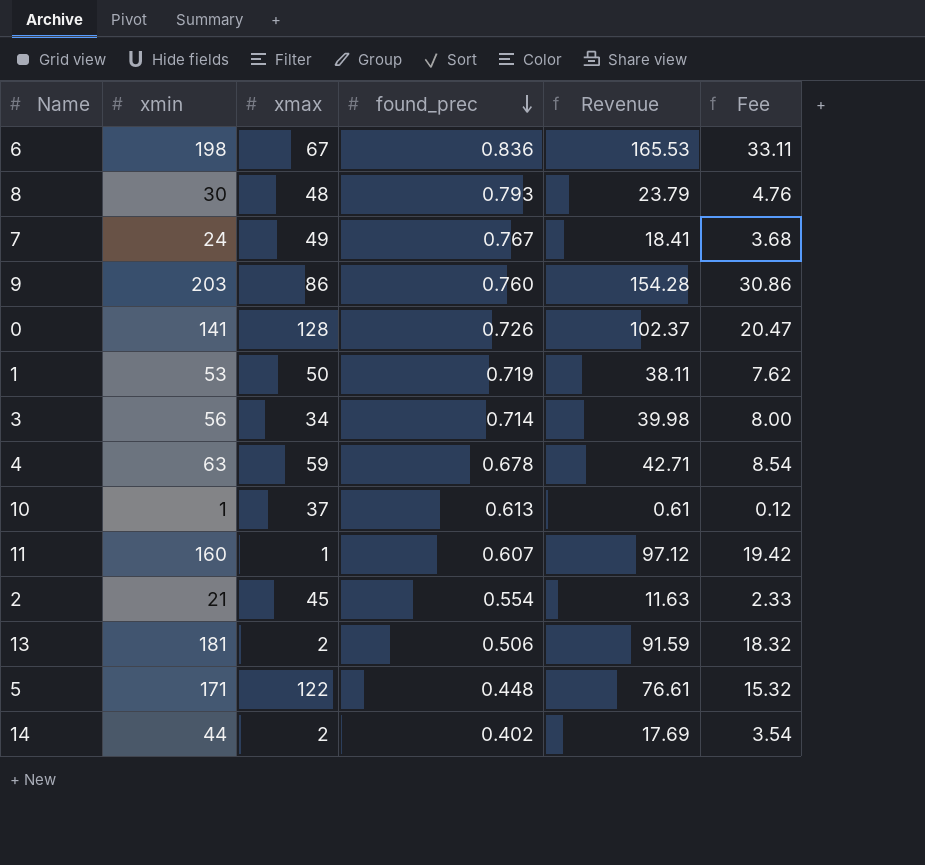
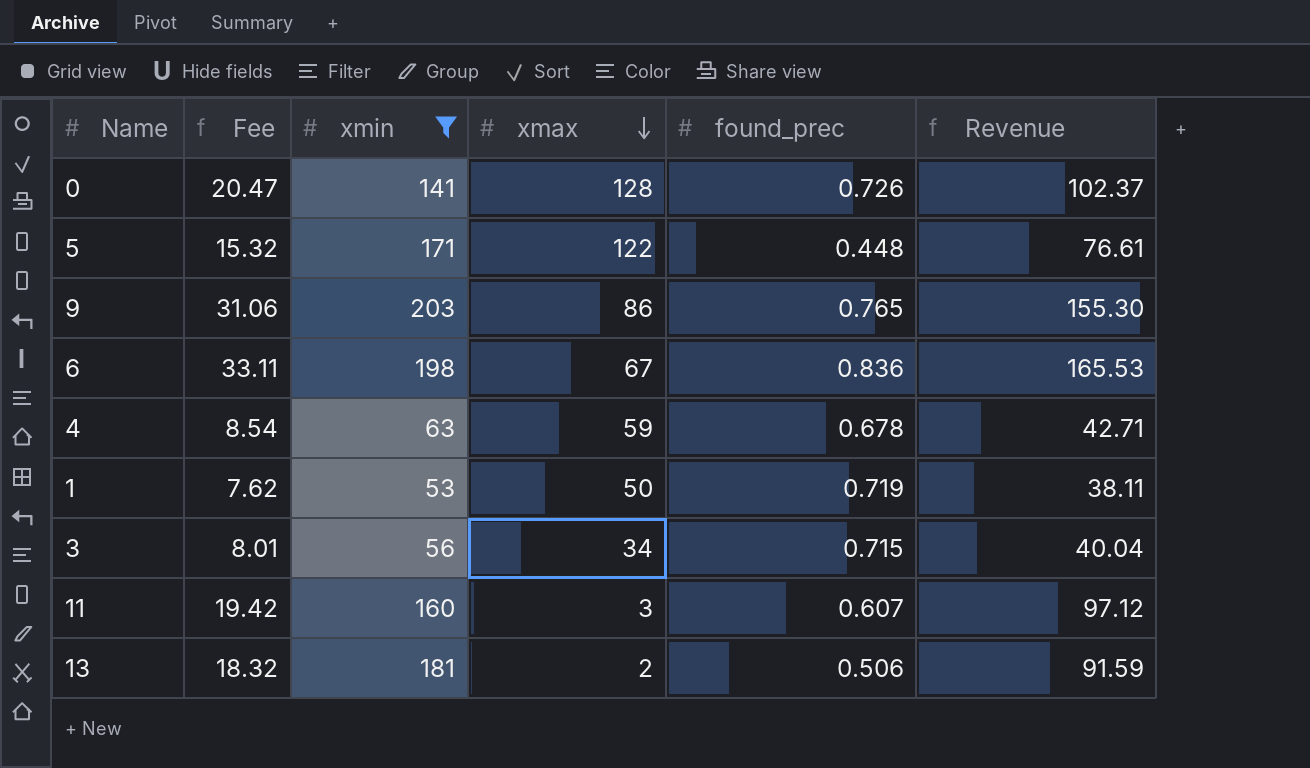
filter: none -> xmin >= 53
row order: found_prec descending -> xmax descending
column Fee | position: 6 -> 2
9 | Fee: 30.86 -> 31.06
9 | found_prec: 0.760 -> 0.765
9 | Revenue: 154.28 -> 155.30
3 | Fee: 8.00 -> 8.01
3 | found_prec: 0.714 -> 0.715
3 | Revenue: 39.98 -> 40.04
11 | xmax: 1 -> 3

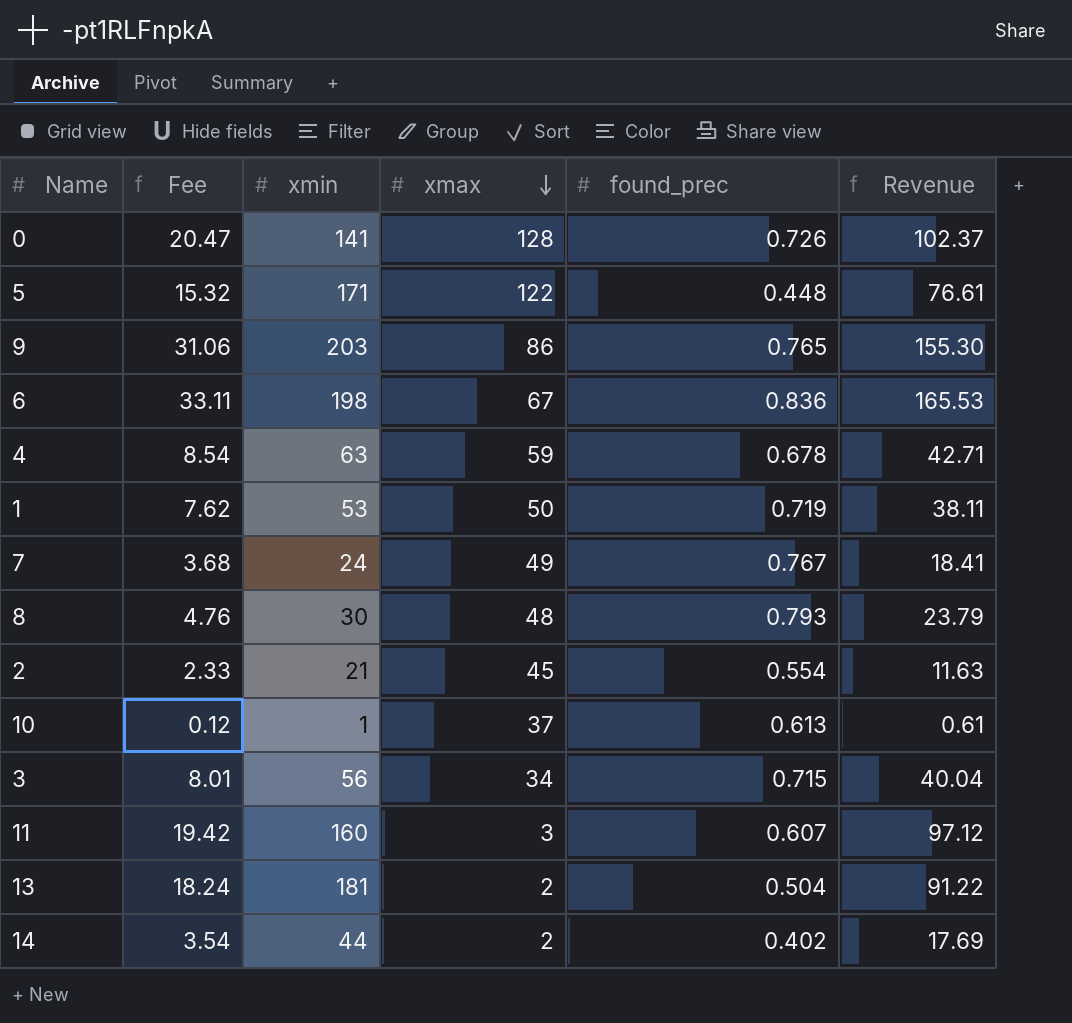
filter: xmin >= 53 -> none
13 | Fee: 18.32 -> 18.24
13 | found_prec: 0.506 -> 0.504
13 | Revenue: 91.59 -> 91.22

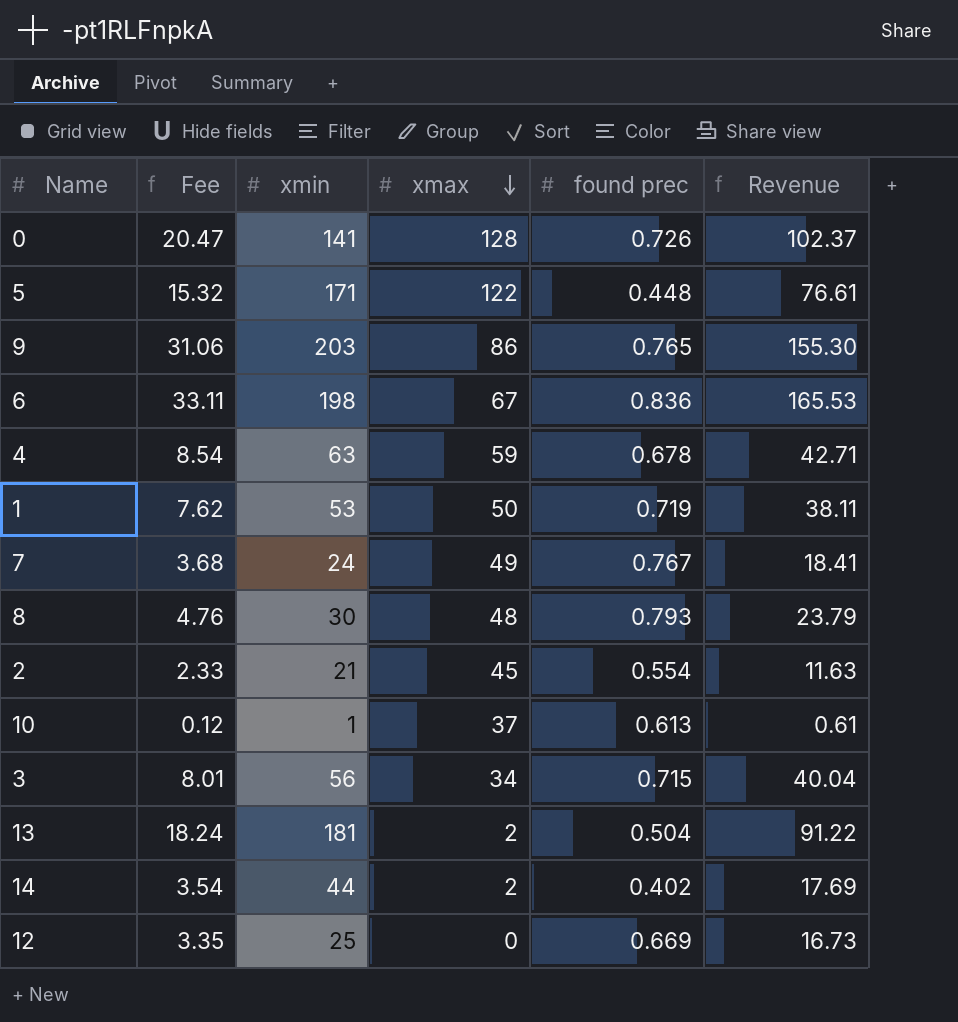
column name: found_prec -> found prec
row 11: 19.42 | 160 | 3 | 0.607 | 97.12 -> none
row 12: none -> 3.35 | 25 | 0 | 0.669 | 16.73

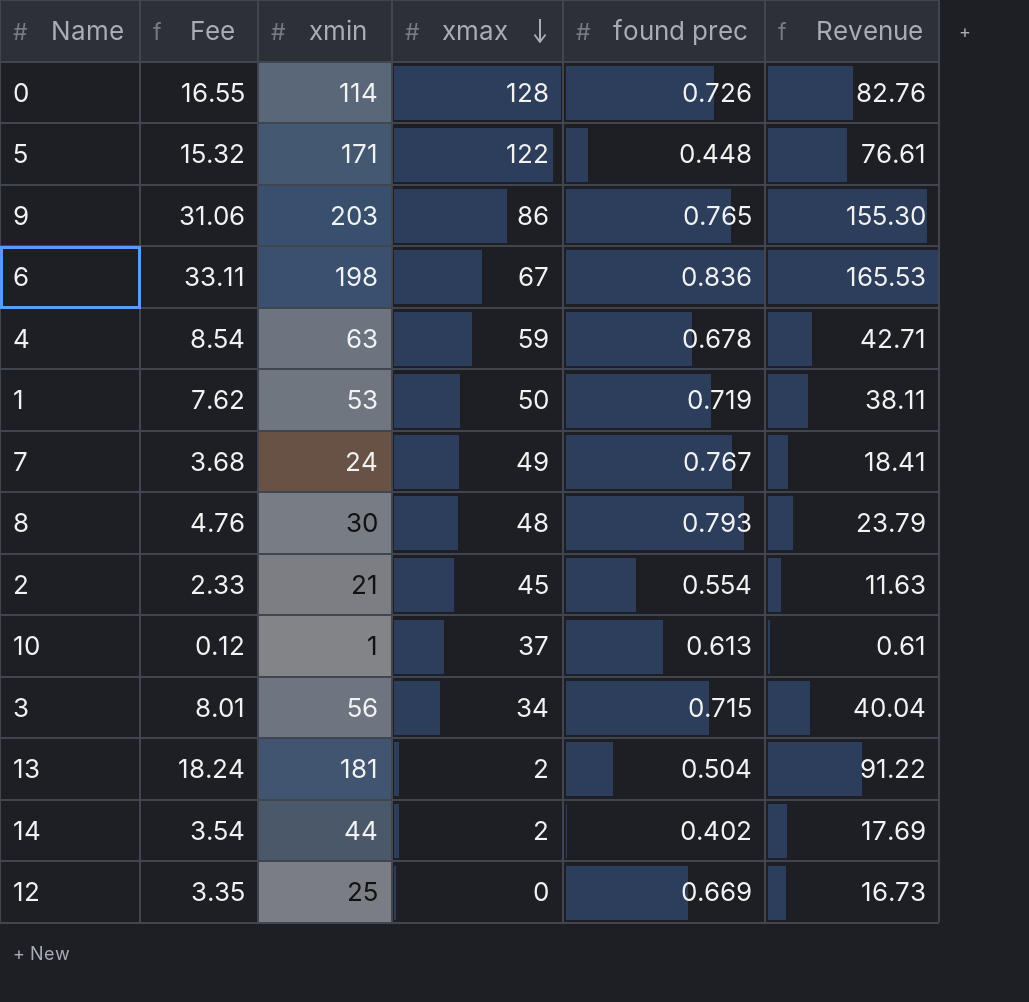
0 | Fee: 20.47 -> 16.55
0 | xmin: 141 -> 114
0 | Revenue: 102.37 -> 82.76

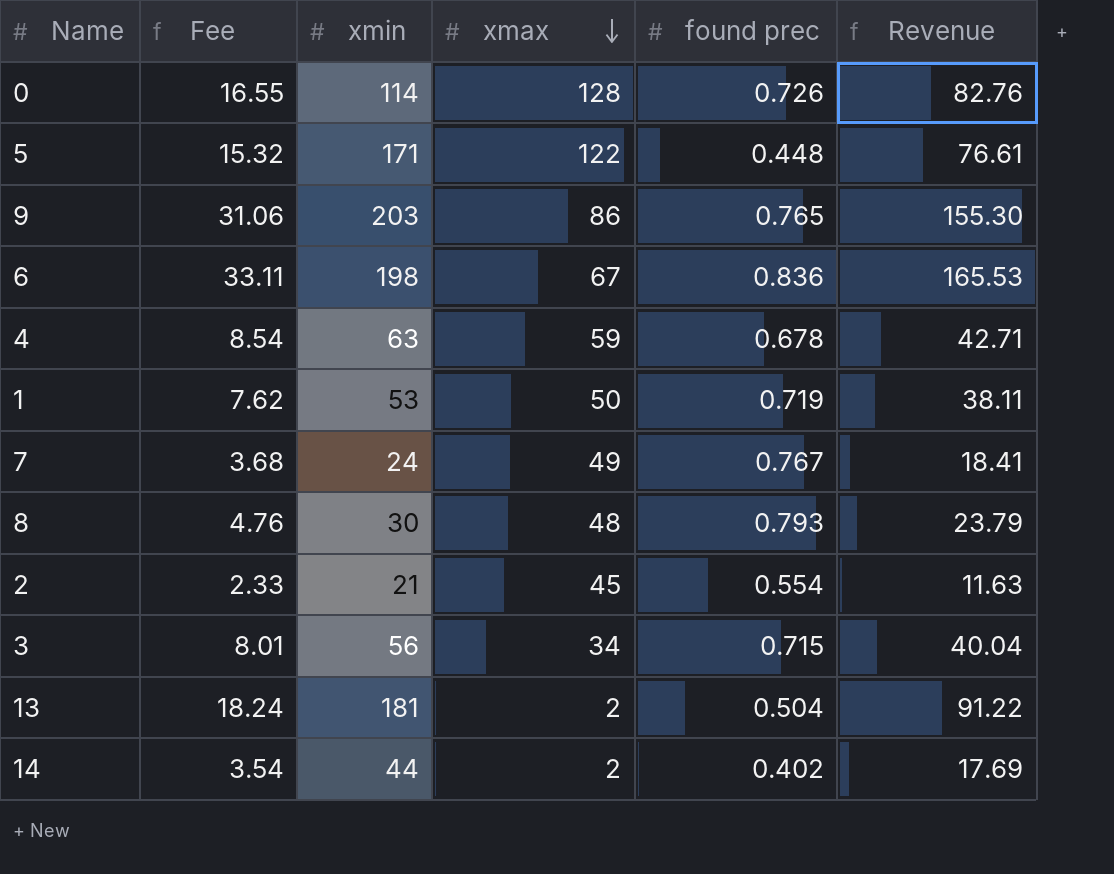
row 10: 0.12 | 1 | 37 | 0.613 | 0.61 -> none
row 12: 3.35 | 25 | 0 | 0.669 | 16.73 -> none

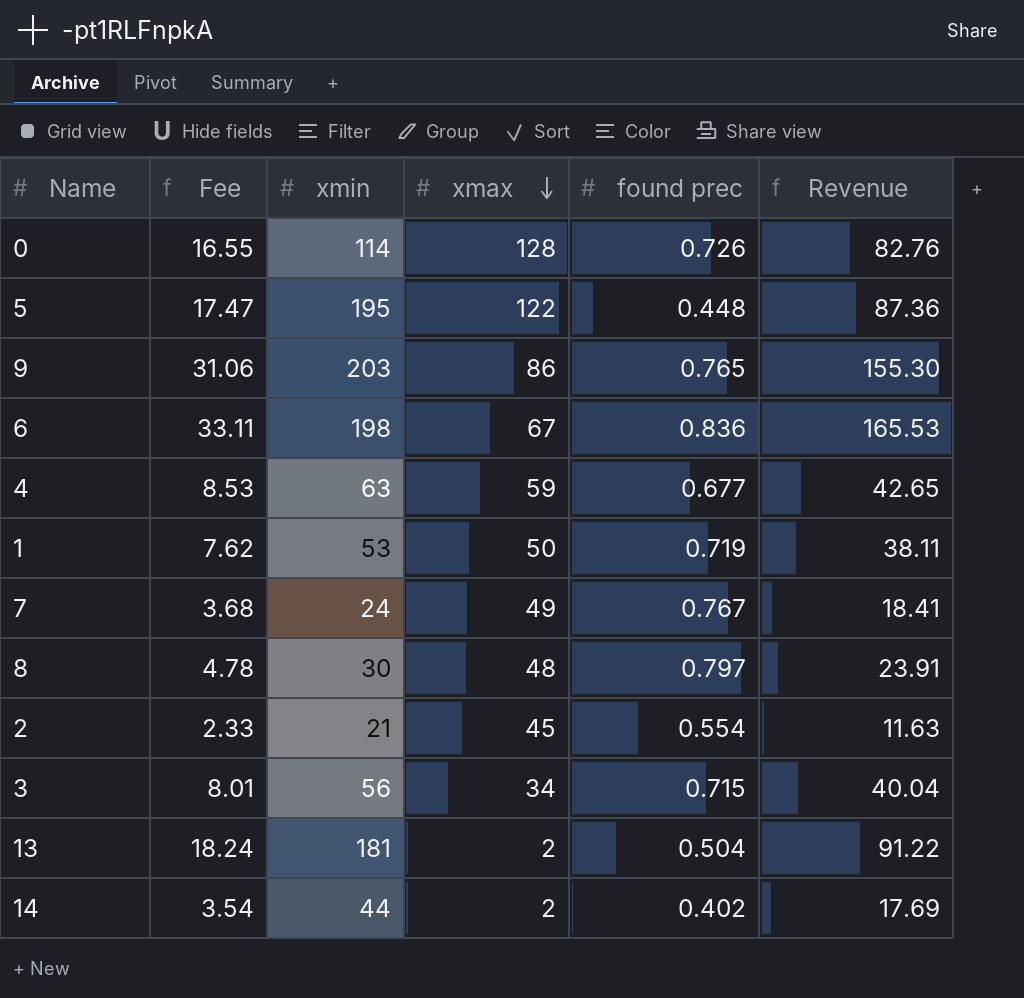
5 | Fee: 15.32 -> 17.47
5 | xmin: 171 -> 195
5 | Revenue: 76.61 -> 87.36
4 | Fee: 8.54 -> 8.53
4 | found prec: 0.678 -> 0.677
4 | Revenue: 42.71 -> 42.65
8 | Fee: 4.76 -> 4.78
8 | found prec: 0.793 -> 0.797
8 | Revenue: 23.79 -> 23.91

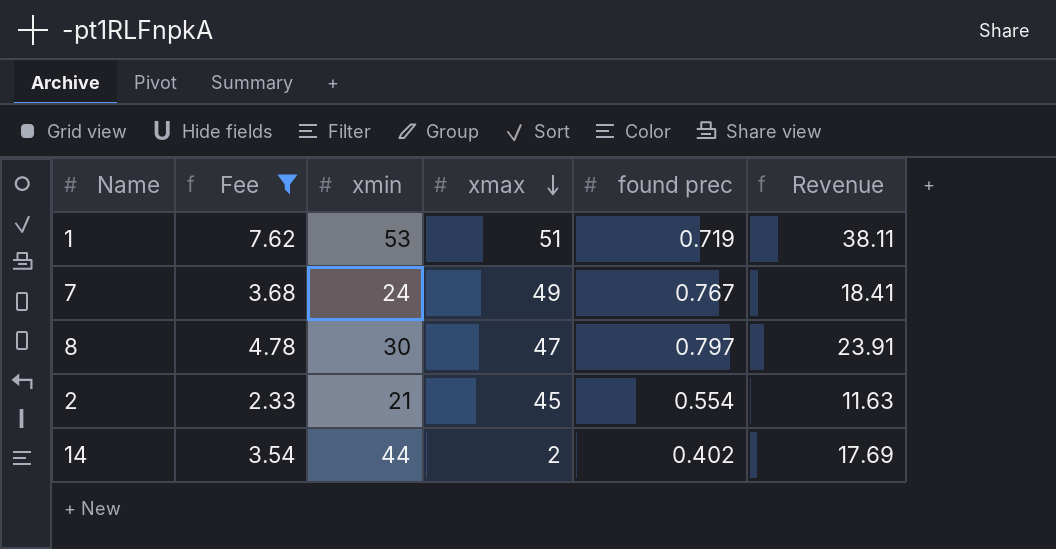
filter: none -> Fee <= 7.62
1 | xmax: 50 -> 51
8 | xmax: 48 -> 47

